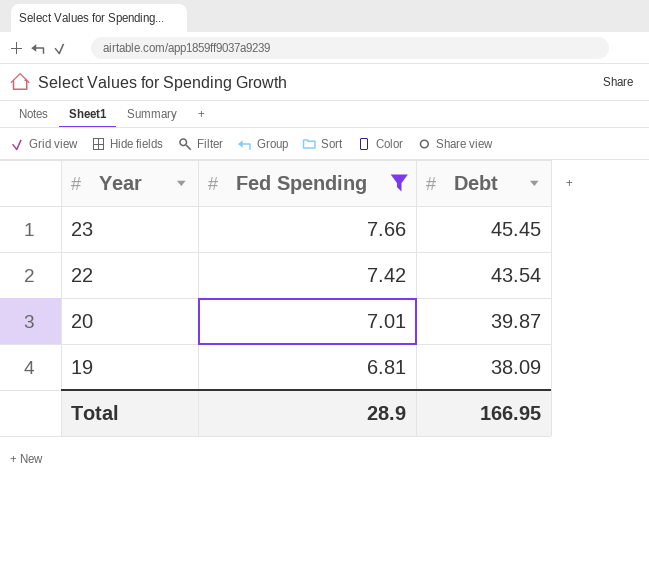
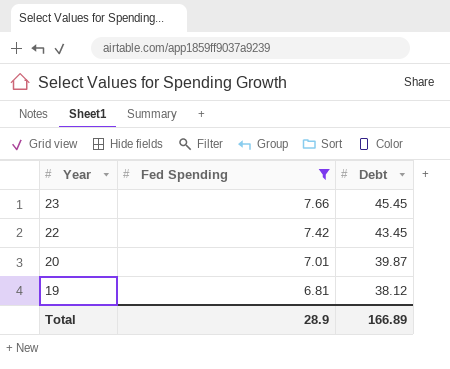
22 | Debt: 43.54 -> 43.45
19 | Debt: 38.09 -> 38.12
Total | Debt: 166.95 -> 166.89

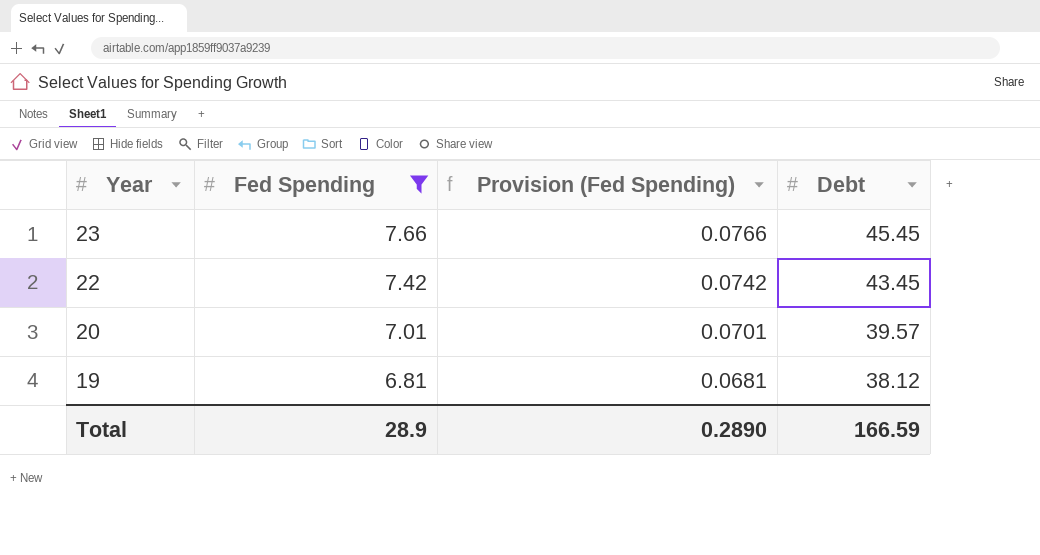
column Provision (Fed Spending) | formula: none -> [Fed Spending] * 0.01
20 | Debt: 39.87 -> 39.57
Total | Debt: 166.89 -> 166.59

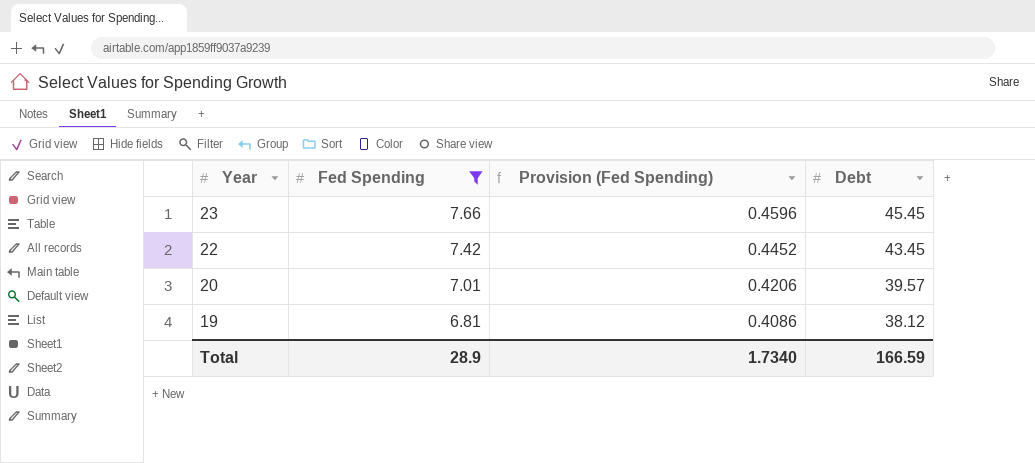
column Provision (Fed Spending) | formula: [Fed Spending] * 0.01 -> [Fed Spending] * 0.06
Total | Provision (Fed Spending): 0.2890 -> 1.7340

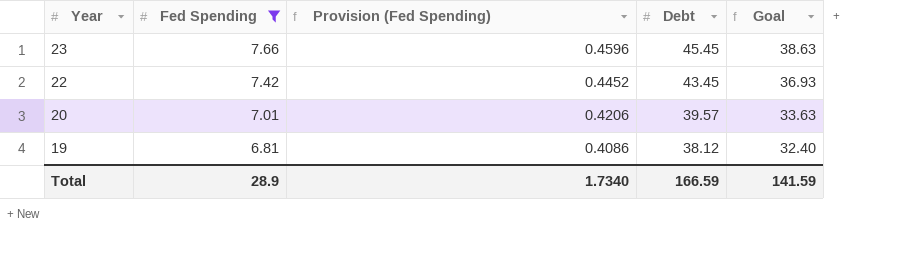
column Goal | formula: none -> [Debt] * 0.85

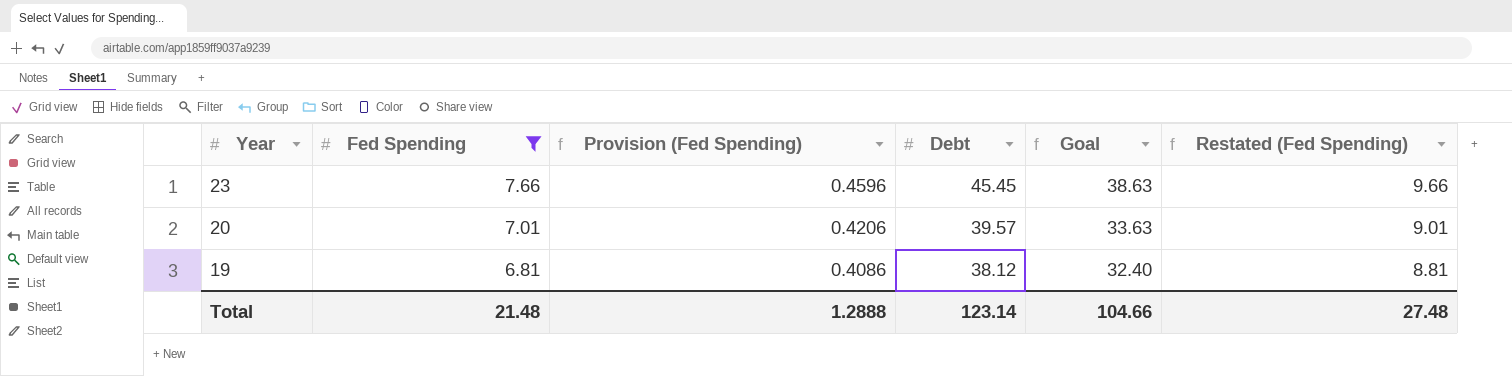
column Restated (Fed Spending) | formula: none -> [Fed Spending] + 2
row 22: 7.42 | 0.4452 | 43.45 | 36.93 -> none
Total | Fed Spending: 28.9 -> 21.48
Total | Provision (Fed Spending): 1.7340 -> 1.2888
Total | Debt: 166.59 -> 123.14
Total | Goal: 141.59 -> 104.66

